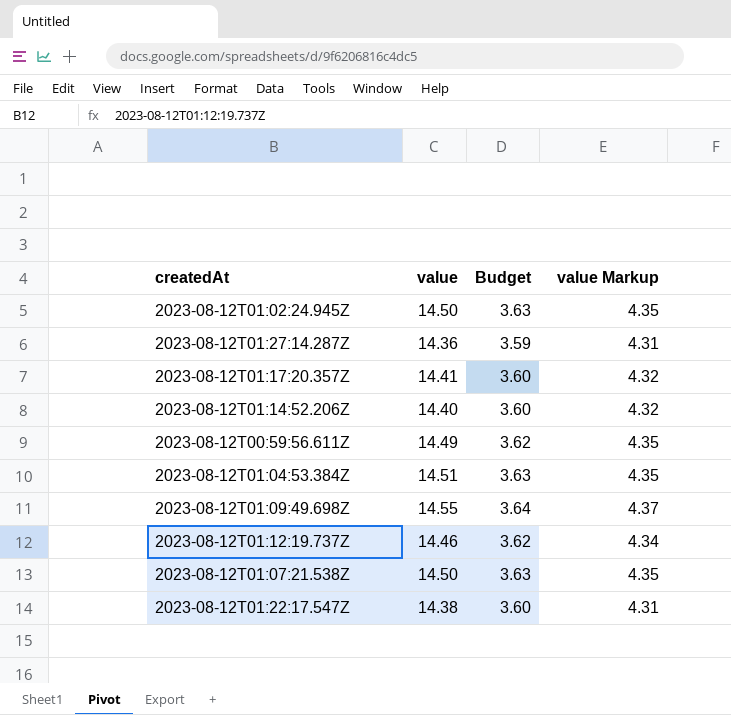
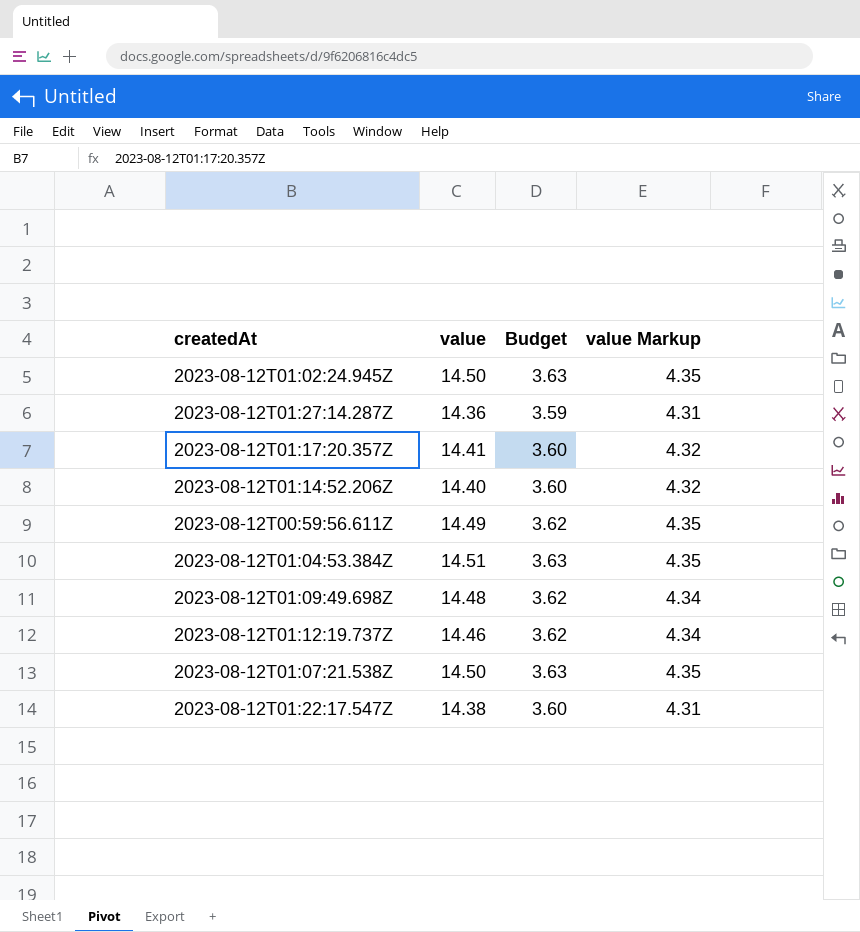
2023-08-12T01:09:49.698Z | value: 14.55 -> 14.48
2023-08-12T01:09:49.698Z | Budget: 3.64 -> 3.62
2023-08-12T01:09:49.698Z | value Markup: 4.37 -> 4.34

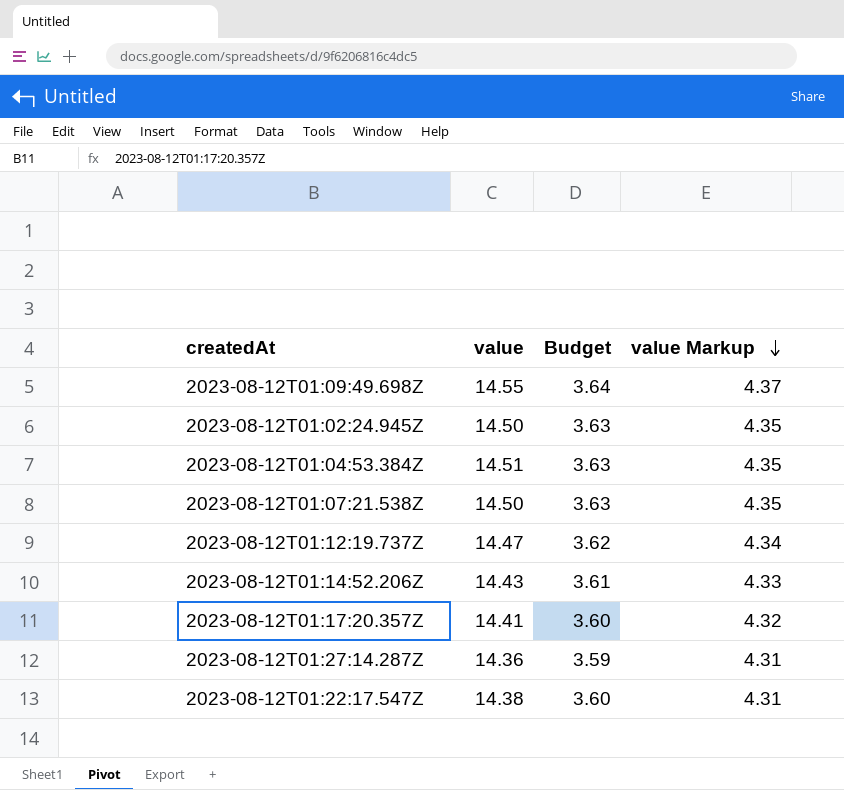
row order: none -> value Markup descending
row 2023-08-12T00:59:56.611Z: 14.49 | 3.62 | 4.35 -> none
2023-08-12T01:09:49.698Z | value: 14.48 -> 14.55
2023-08-12T01:09:49.698Z | Budget: 3.62 -> 3.64
2023-08-12T01:09:49.698Z | value Markup: 4.34 -> 4.37
2023-08-12T01:12:19.737Z | value: 14.46 -> 14.47
2023-08-12T01:14:52.206Z | value: 14.40 -> 14.43
2023-08-12T01:14:52.206Z | Budget: 3.60 -> 3.61
2023-08-12T01:14:52.206Z | value Markup: 4.32 -> 4.33

